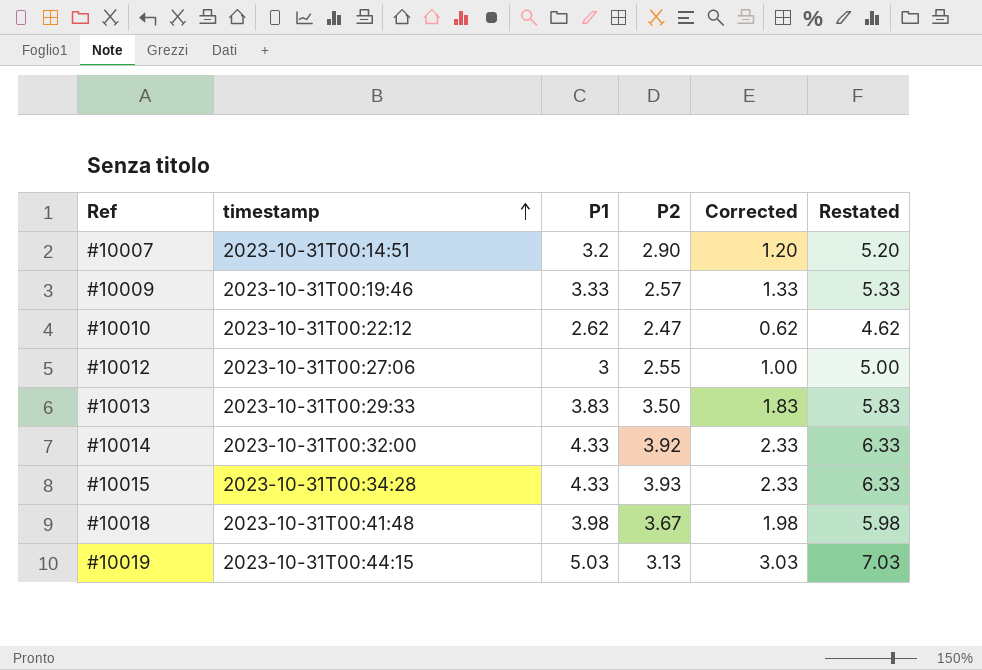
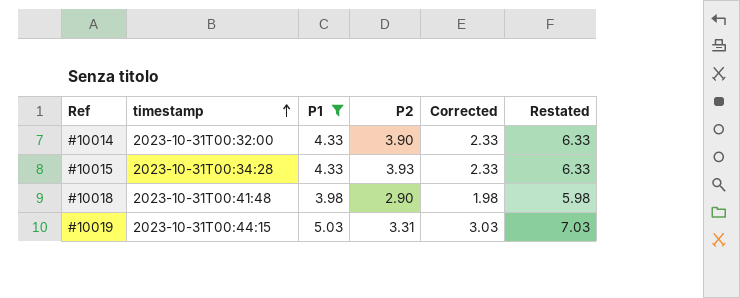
filter: none -> P1 >= 3.98
#10014 | P2: 3.92 -> 3.90
#10018 | P2: 3.67 -> 2.90
#10019 | P2: 3.13 -> 3.31

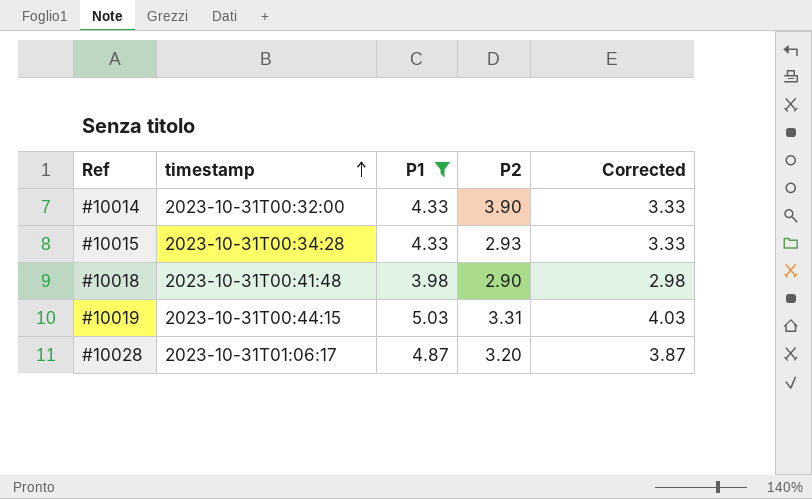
column Restated | formula: [P1] + 2 -> none
column Corrected | formula: [P1] - 2 -> [P1] - 1
#10015 | P2: 3.93 -> 2.93
row #10028: none -> 2023-10-31T01:06:17 | 4.87 | 3.20 | 3.87

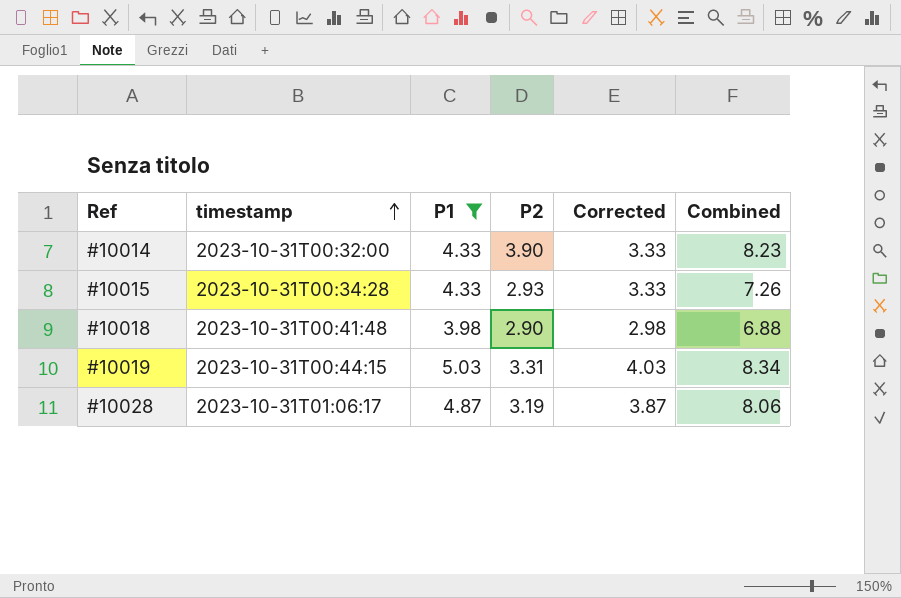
column Combined | formula: none -> [P1] + [P2]
#10028 | P2: 3.20 -> 3.19

